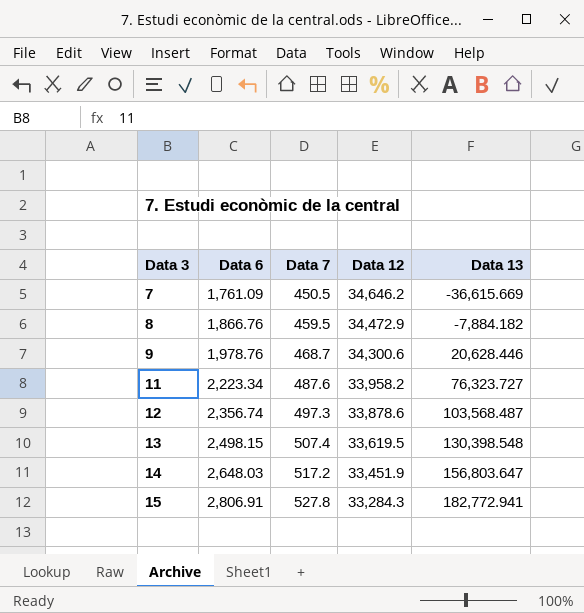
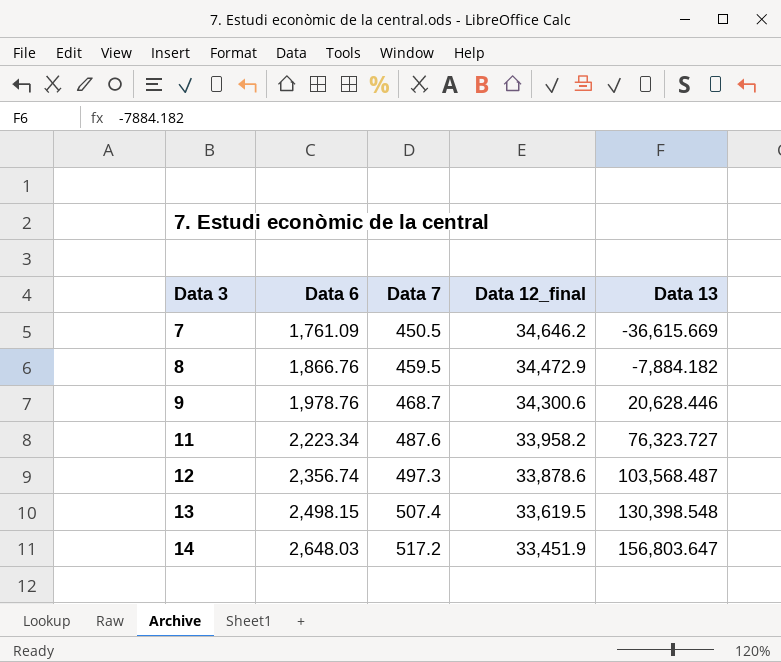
column name: Data 12 -> Data 12_final
row 15: 2,806.91 | 527.8 | 33,284.3 | 182,772.941 -> none

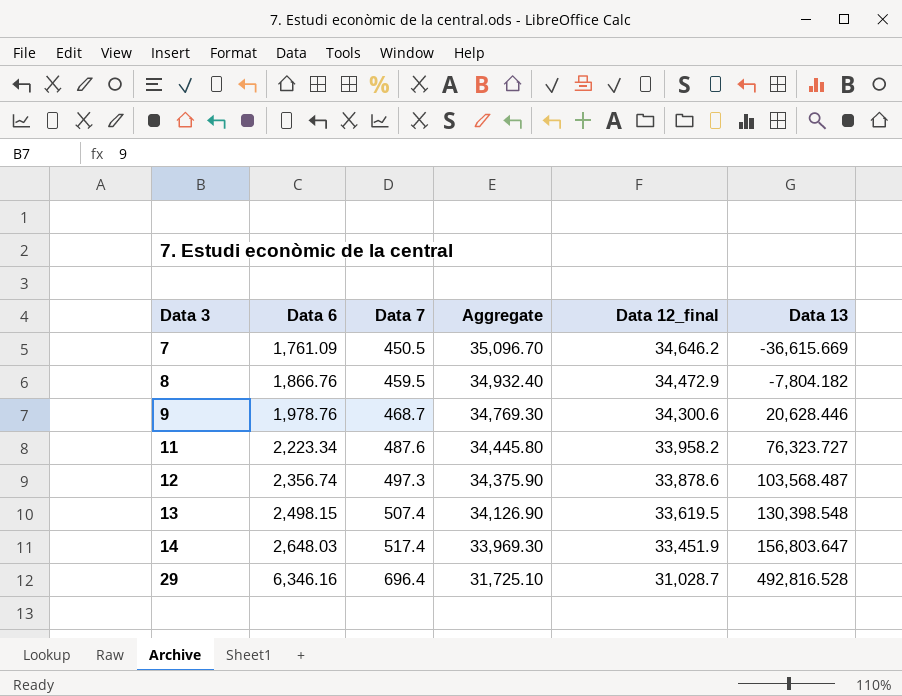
column Aggregate | formula: none -> [Data 7] + [Data 12_final]
8 | Data 13: -7,884.182 -> -7,804.182
14 | Data 7: 517.2 -> 517.4
row 29: none -> 6,346.16 | 696.4 | 31,725.10 | 31,028.7 | 492,816.528

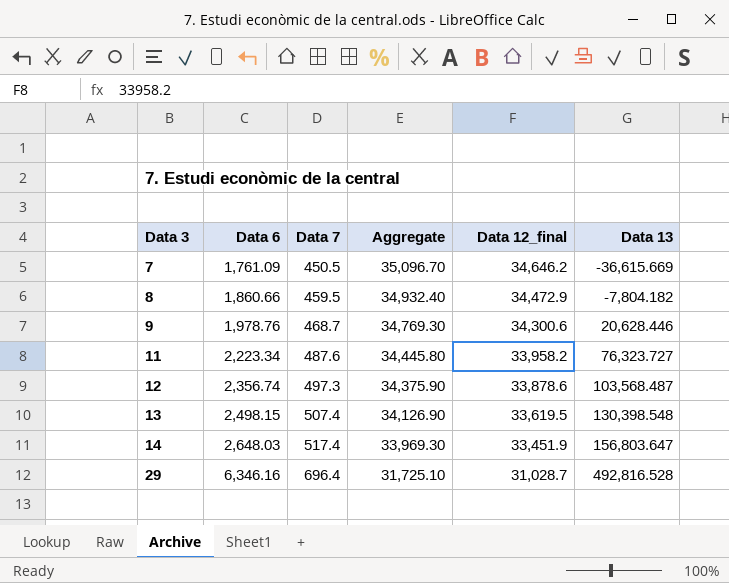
8 | Data 6: 1,866.76 -> 1,860.66

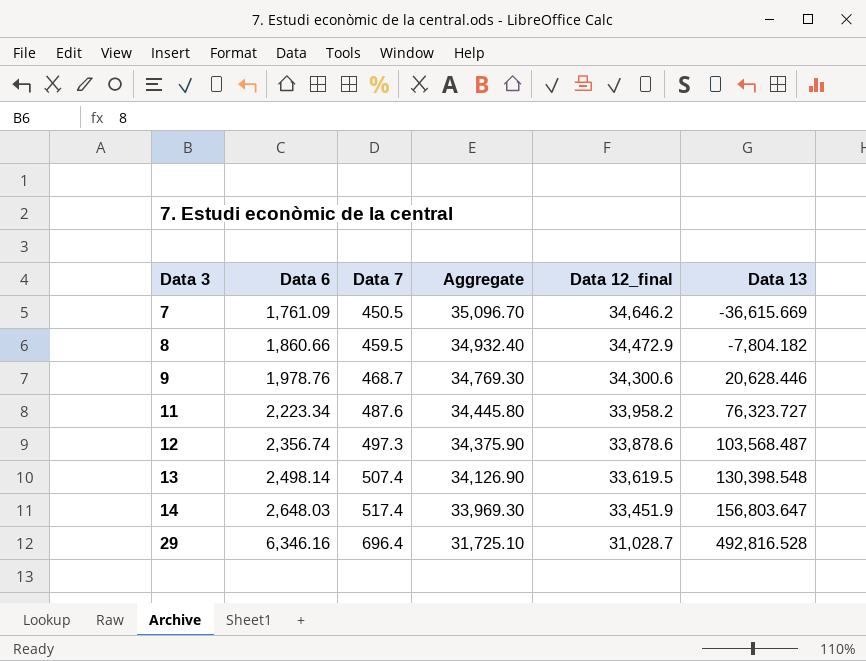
13 | Data 6: 2,498.15 -> 2,498.14

